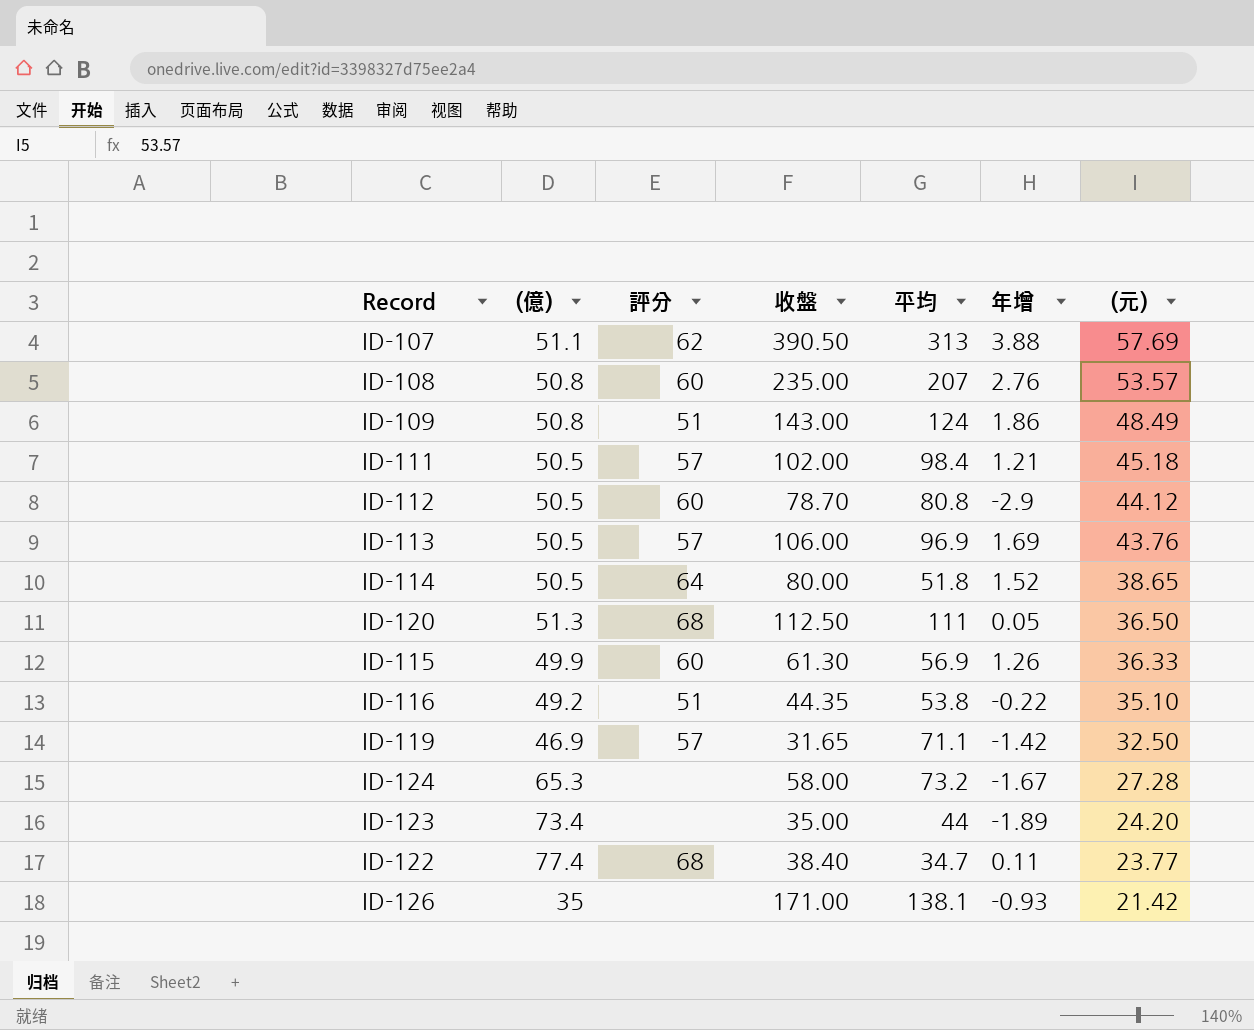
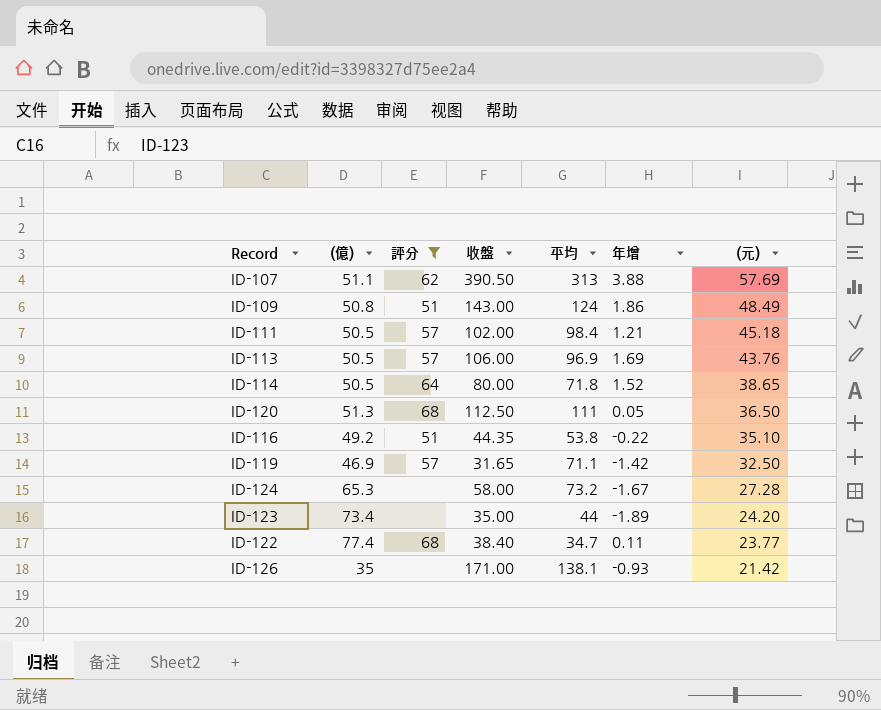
filter: none -> 評分 != 60
ID-114 | 平均: 51.8 -> 71.8

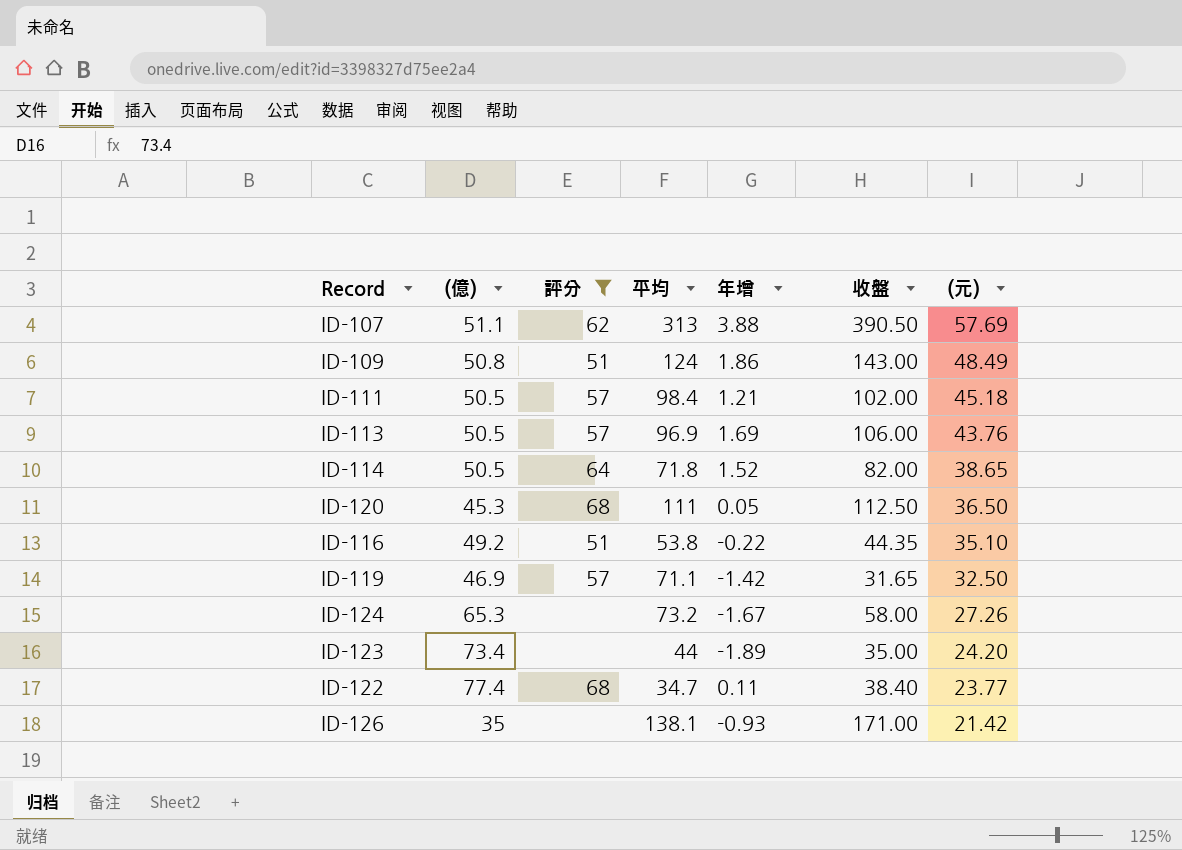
column 收盤 | position: 4 -> 6
ID-114 | 收盤: 80.00 -> 82.00
ID-120 | (億): 51.3 -> 45.3
ID-124 | (元): 27.28 -> 27.26

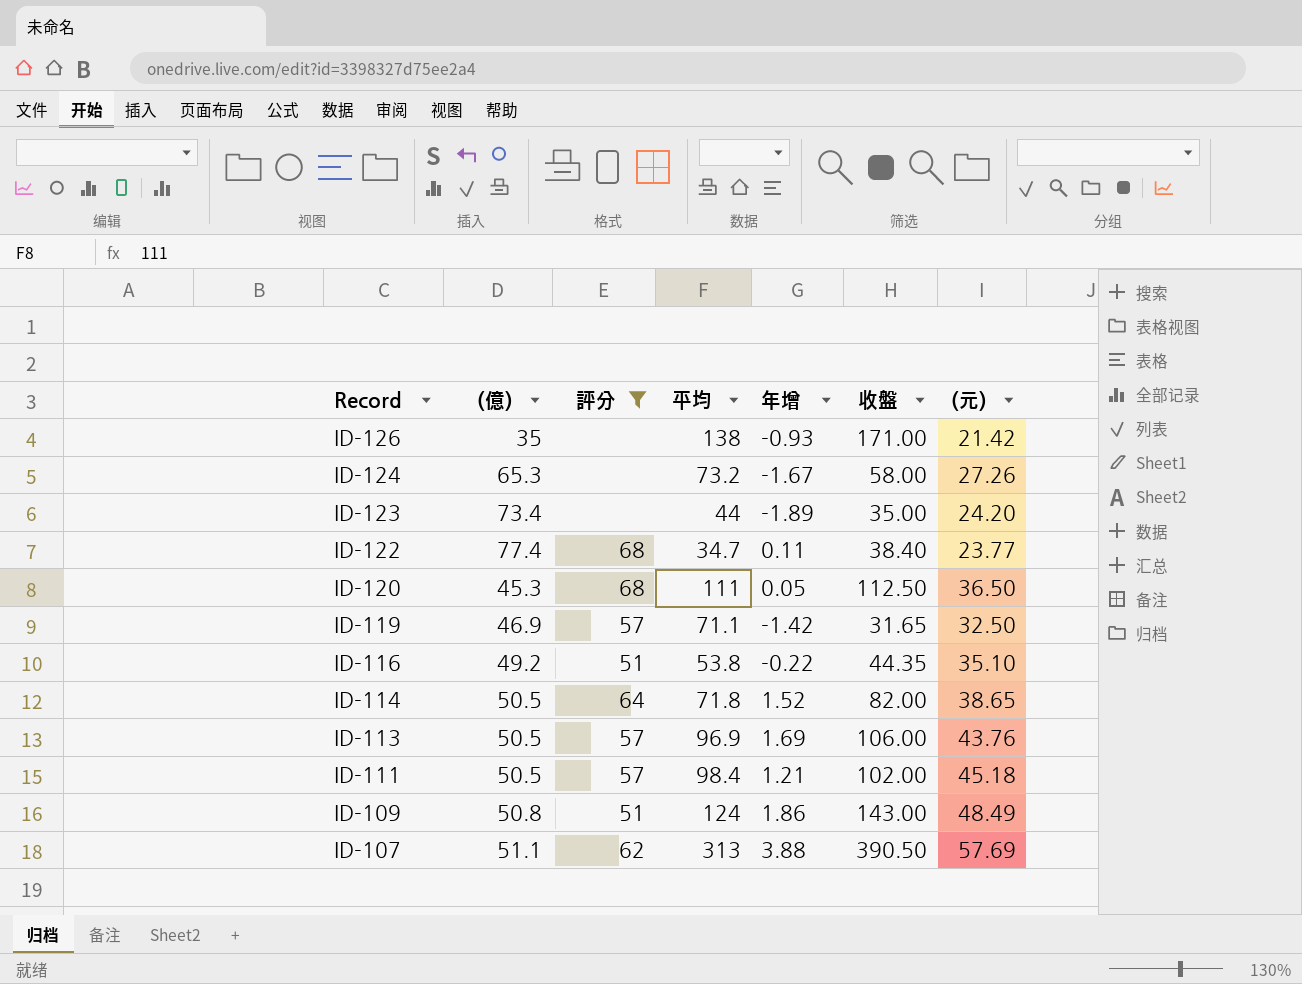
row order: (元) descending -> Record descending
ID-126 | 平均: 138.1 -> 138

